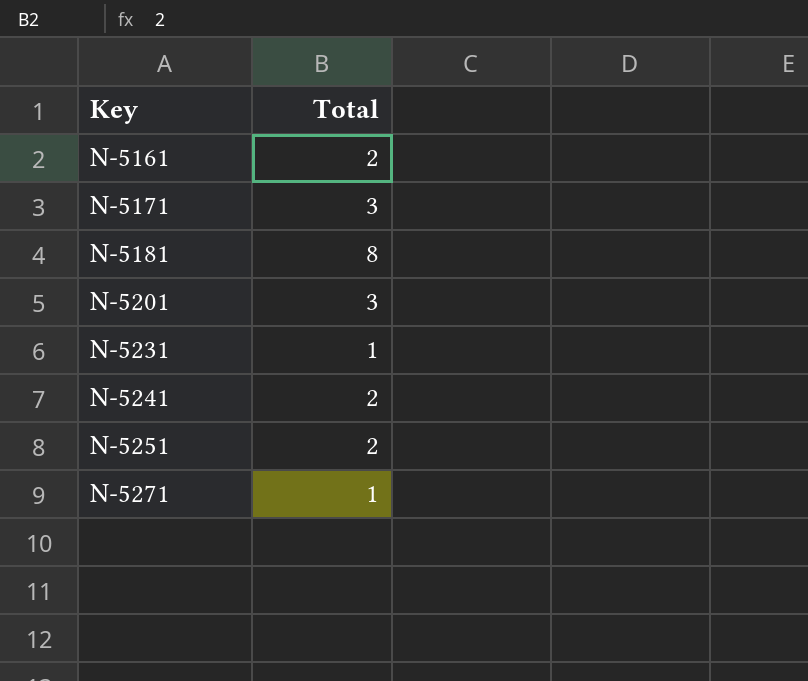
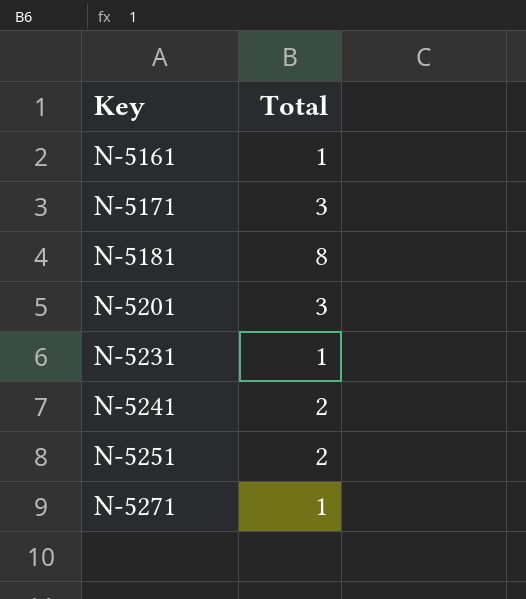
N-5161 | Total: 2 -> 1

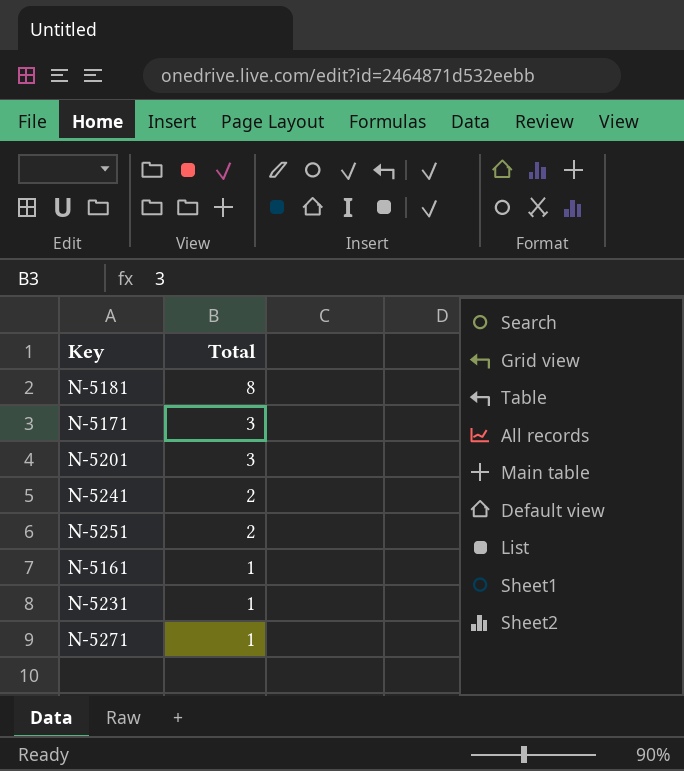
row order: Key ascending -> Total descending

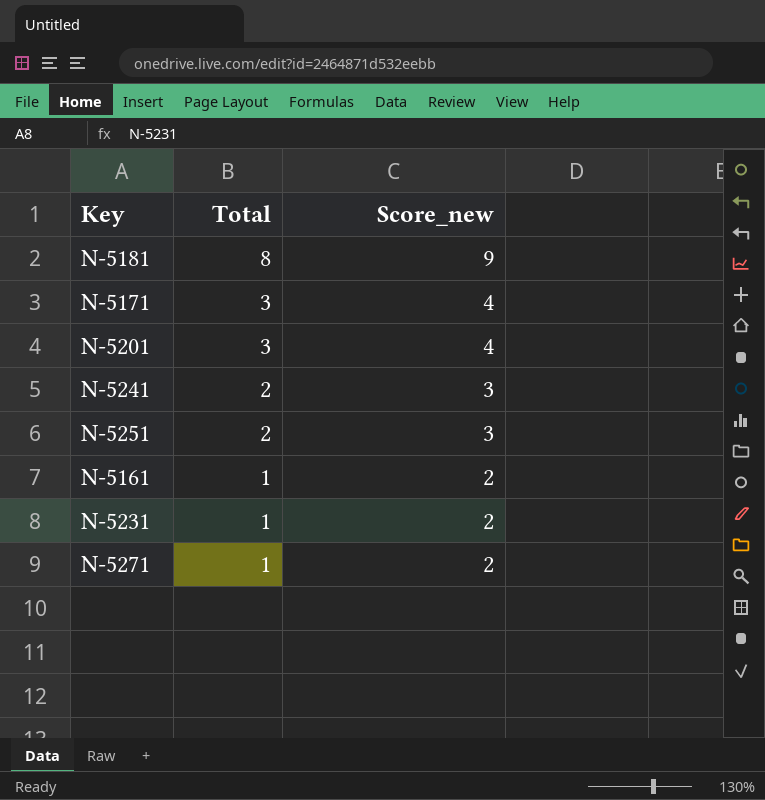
column Score_new | formula: none -> [Total] + 1

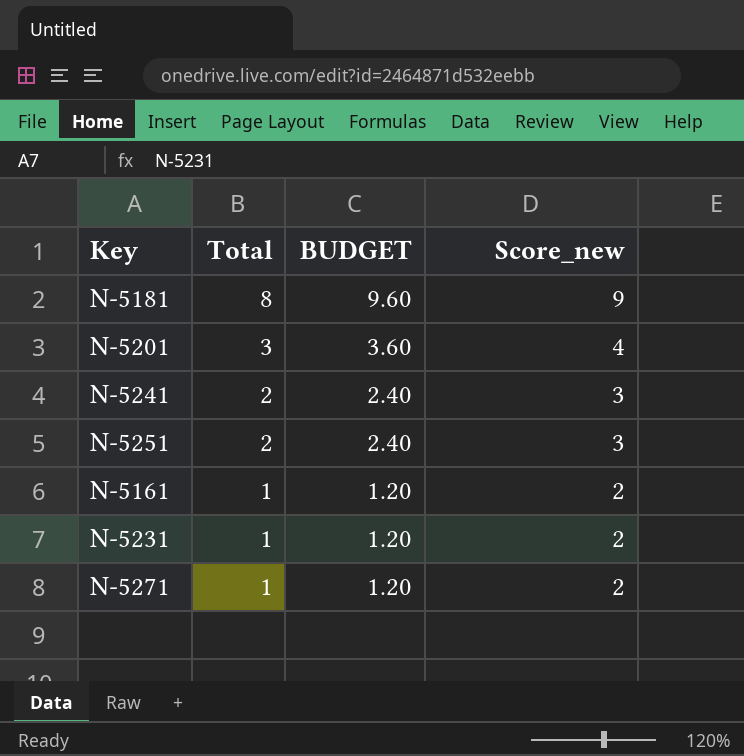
column BUDGET | formula: none -> [Total] * 1.2
row N-5171: 3 | 4 -> none

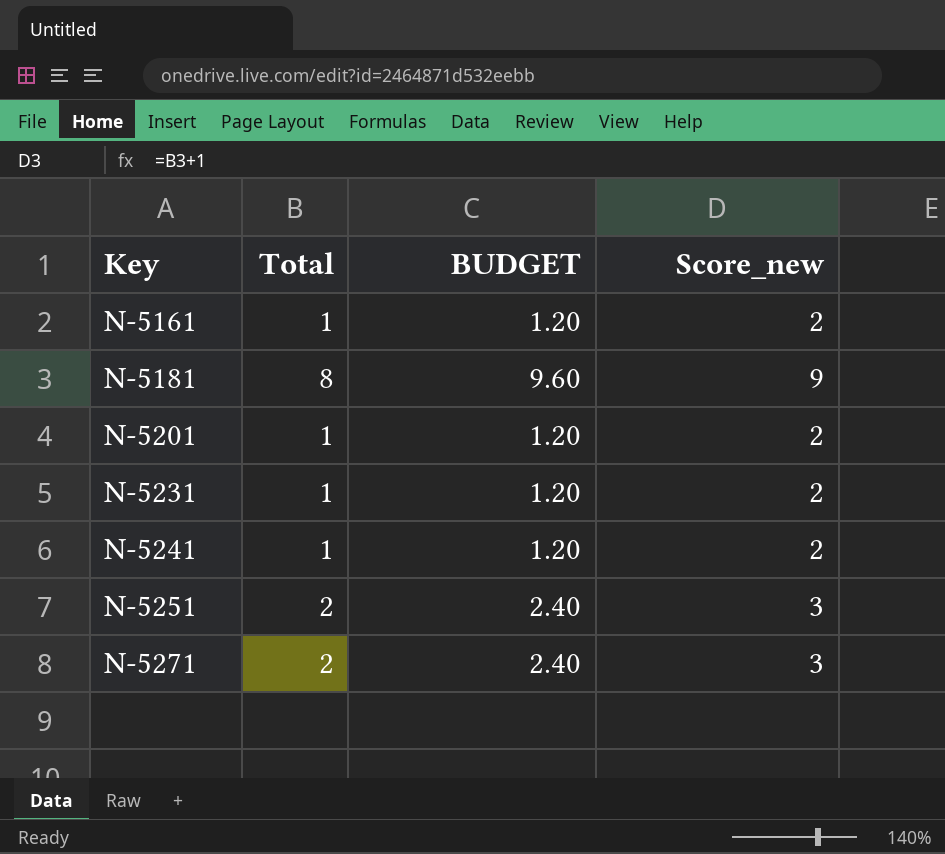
row order: Total descending -> Key ascending
N-5201 | Total: 3 -> 1
N-5201 | BUDGET: 3.60 -> 1.20
N-5201 | Score_new: 4 -> 2
N-5241 | Total: 2 -> 1
N-5241 | BUDGET: 2.40 -> 1.20
N-5241 | Score_new: 3 -> 2
N-5271 | Total: 1 -> 2
N-5271 | BUDGET: 1.20 -> 2.40
N-5271 | Score_new: 2 -> 3

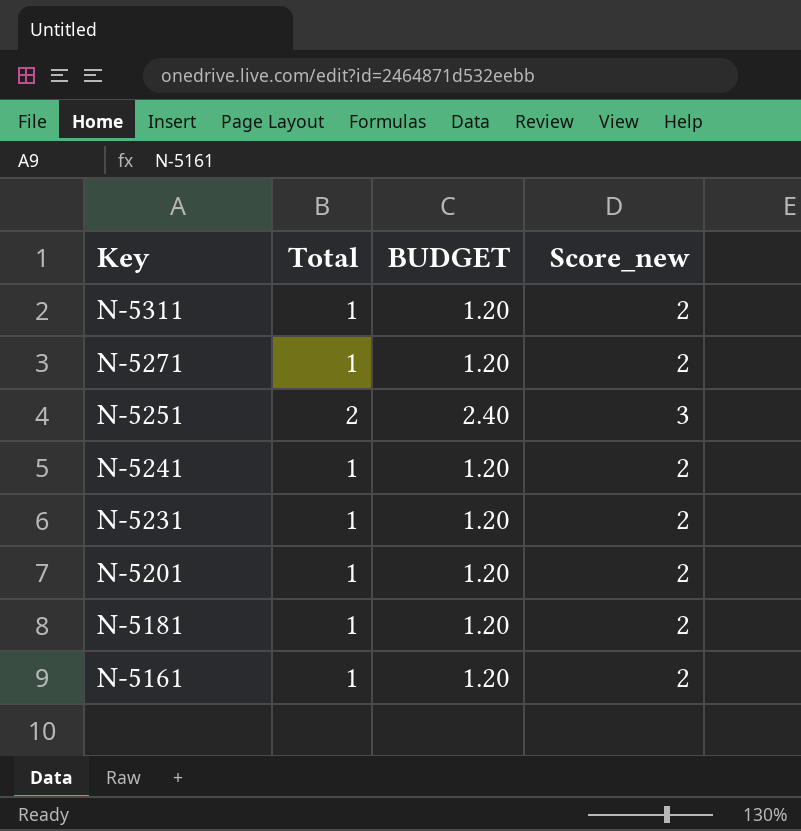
row order: Key ascending -> Key descending
row N-5311: none -> 1 | 1.20 | 2
N-5271 | Total: 2 -> 1
N-5271 | BUDGET: 2.40 -> 1.20
N-5271 | Score_new: 3 -> 2
N-5181 | Total: 8 -> 1
N-5181 | BUDGET: 9.60 -> 1.20
N-5181 | Score_new: 9 -> 2

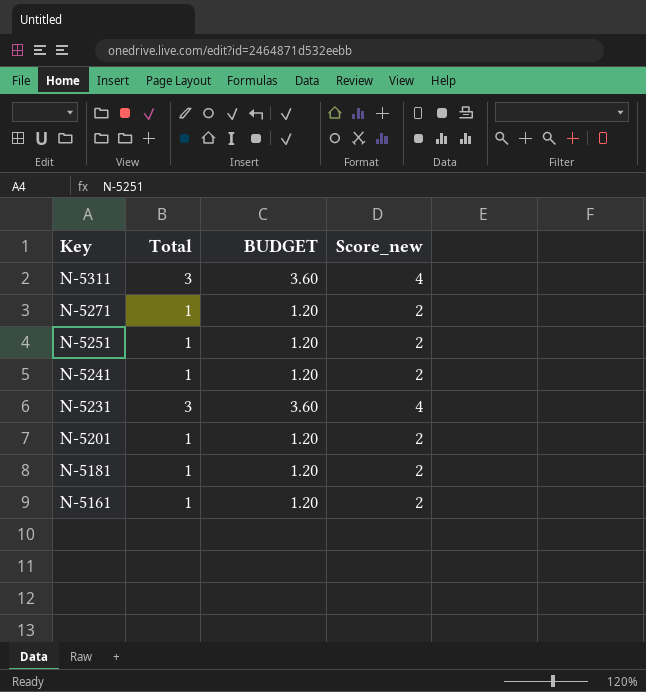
N-5311 | Total: 1 -> 3
N-5311 | BUDGET: 1.20 -> 3.60
N-5311 | Score_new: 2 -> 4
N-5251 | Total: 2 -> 1
N-5251 | BUDGET: 2.40 -> 1.20
N-5251 | Score_new: 3 -> 2
N-5231 | Total: 1 -> 3
N-5231 | BUDGET: 1.20 -> 3.60
N-5231 | Score_new: 2 -> 4

